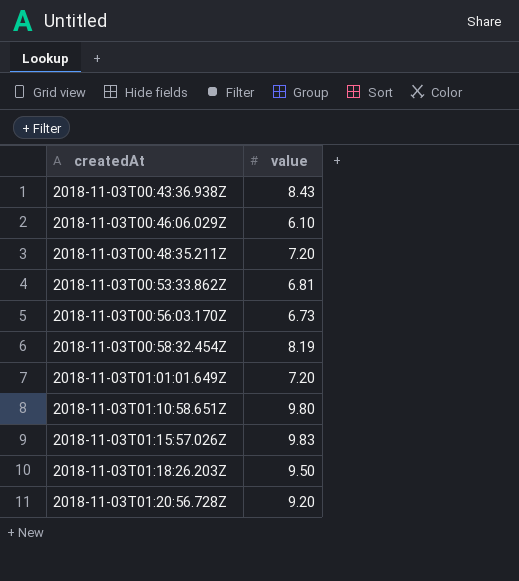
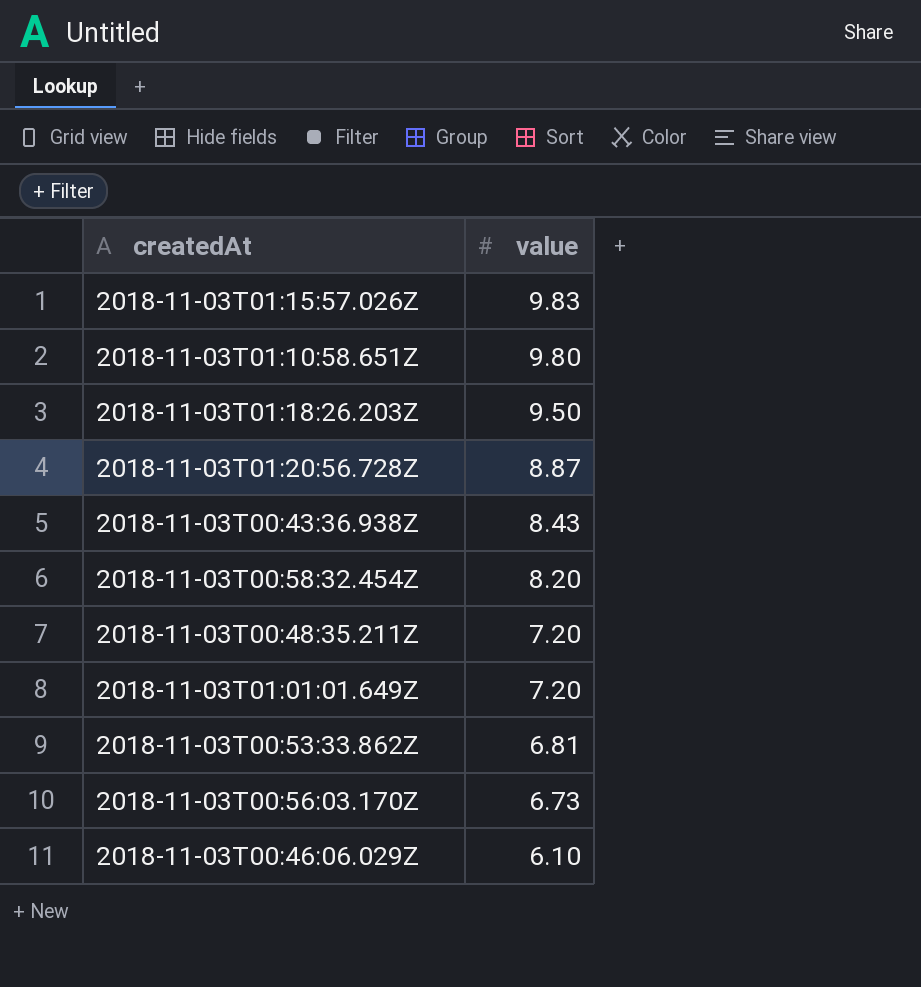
row order: createdAt ascending -> value descending
2018-11-03T01:20:56.728Z | value: 9.20 -> 8.87
2018-11-03T00:58:32.454Z | value: 8.19 -> 8.20

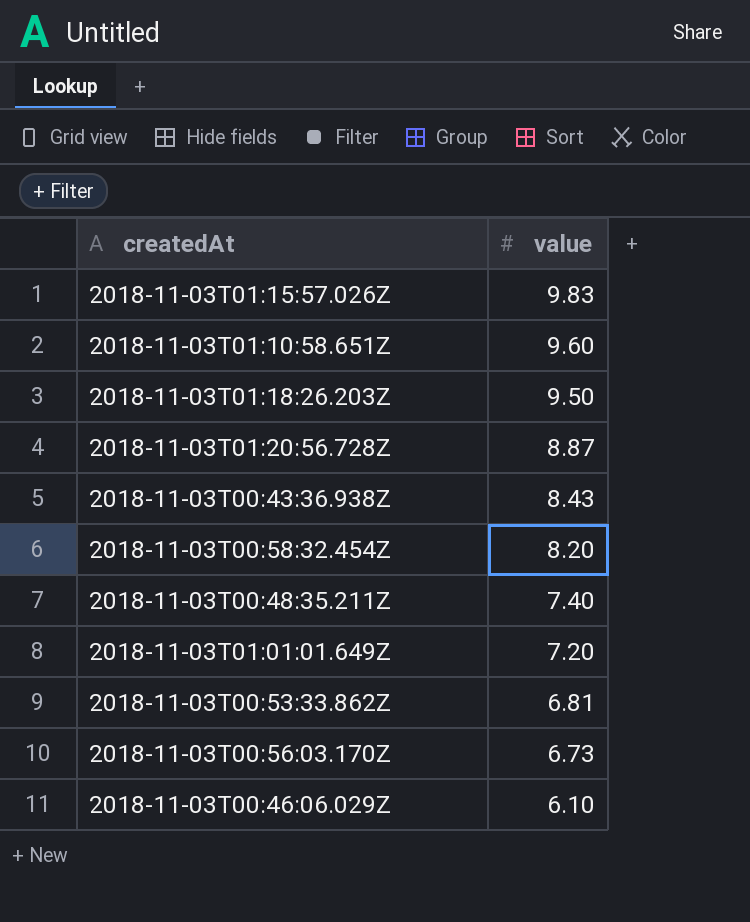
2018-11-03T01:10:58.651Z | value: 9.80 -> 9.60
2018-11-03T00:48:35.211Z | value: 7.20 -> 7.40

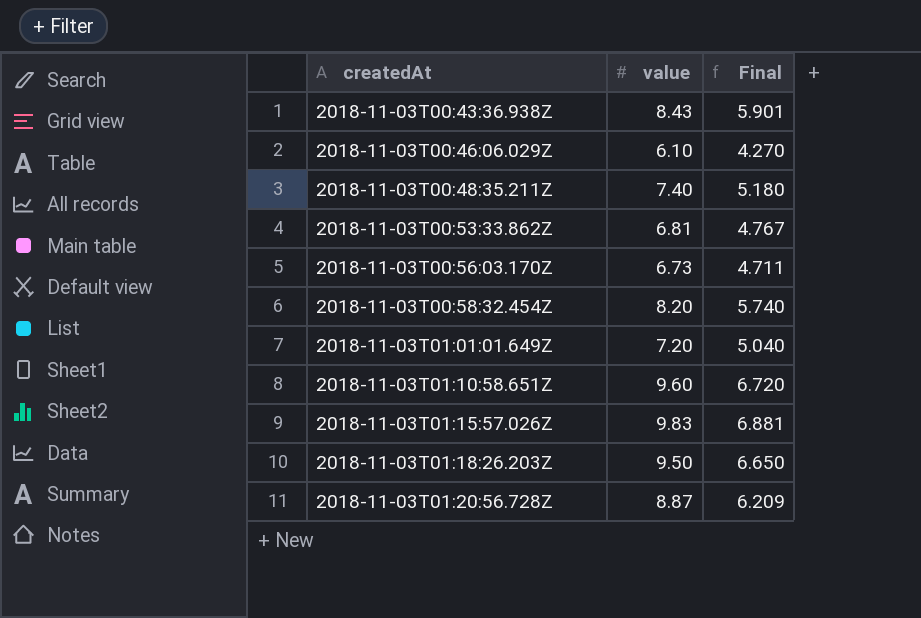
row order: value descending -> createdAt ascending
column Final | formula: none -> [value] * 0.7

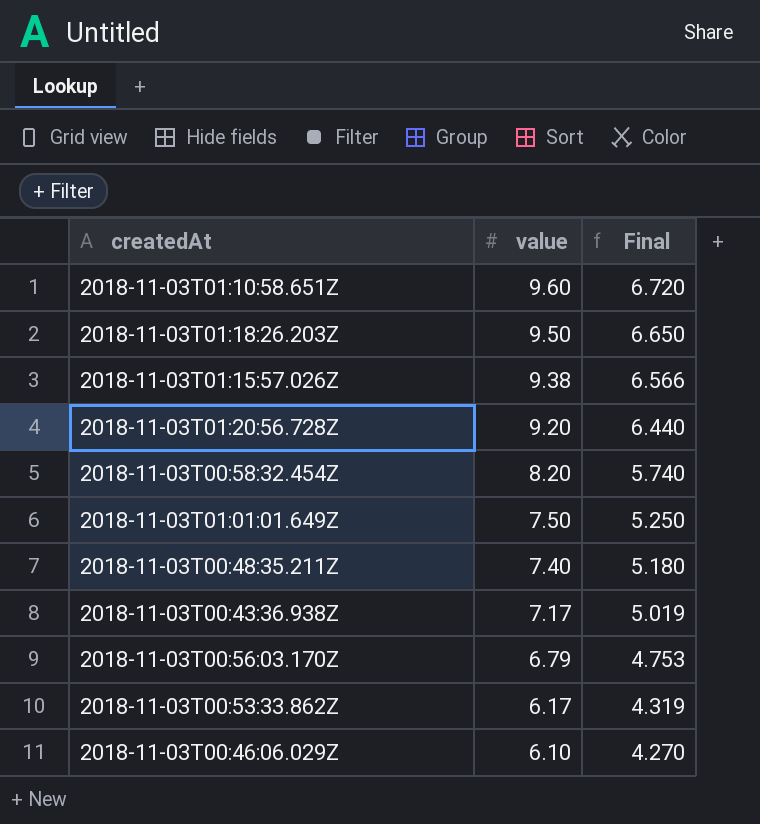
row order: createdAt ascending -> value descending
2018-11-03T01:15:57.026Z | value: 9.83 -> 9.38
2018-11-03T01:15:57.026Z | Final: 6.881 -> 6.566
2018-11-03T01:20:56.728Z | value: 8.87 -> 9.20
2018-11-03T01:20:56.728Z | Final: 6.209 -> 6.440
2018-11-03T01:01:01.649Z | value: 7.20 -> 7.50
2018-11-03T01:01:01.649Z | Final: 5.040 -> 5.250
2018-11-03T00:43:36.938Z | value: 8.43 -> 7.17
2018-11-03T00:43:36.938Z | Final: 5.901 -> 5.019
2018-11-03T00:56:03.170Z | value: 6.73 -> 6.79
2018-11-03T00:56:03.170Z | Final: 4.711 -> 4.753
2018-11-03T00:53:33.862Z | value: 6.81 -> 6.17
2018-11-03T00:53:33.862Z | Final: 4.767 -> 4.319

